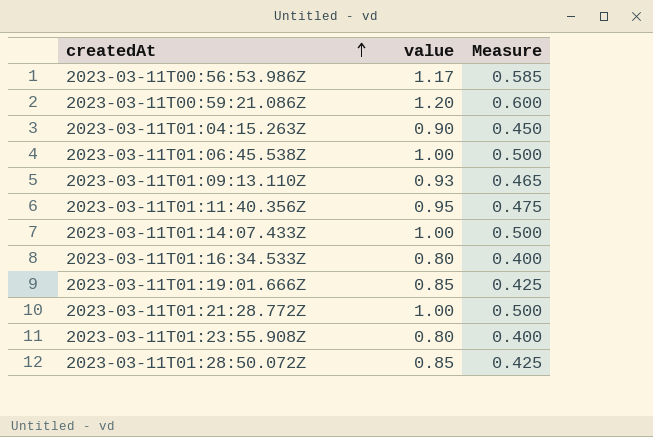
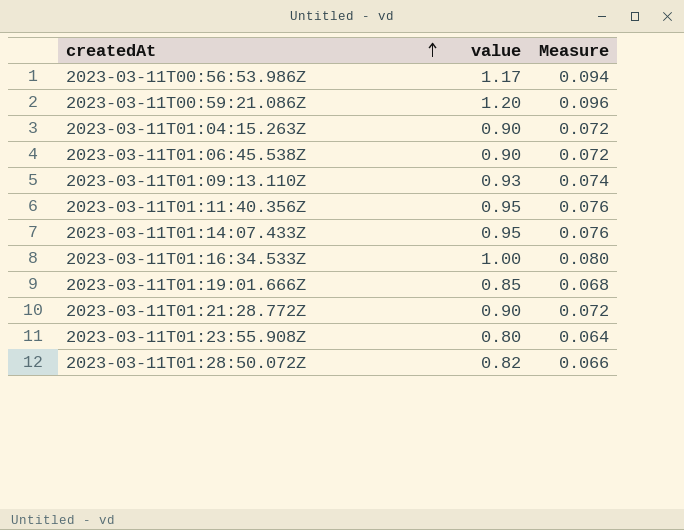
column Measure | formula: [value] * 0.5 -> [value] * 0.08
2023-03-11T01:06:45.538Z | value: 1.00 -> 0.90
2023-03-11T01:14:07.433Z | value: 1.00 -> 0.95
2023-03-11T01:16:34.533Z | value: 0.80 -> 1.00
2023-03-11T01:21:28.772Z | value: 1.00 -> 0.90
2023-03-11T01:28:50.072Z | value: 0.85 -> 0.82

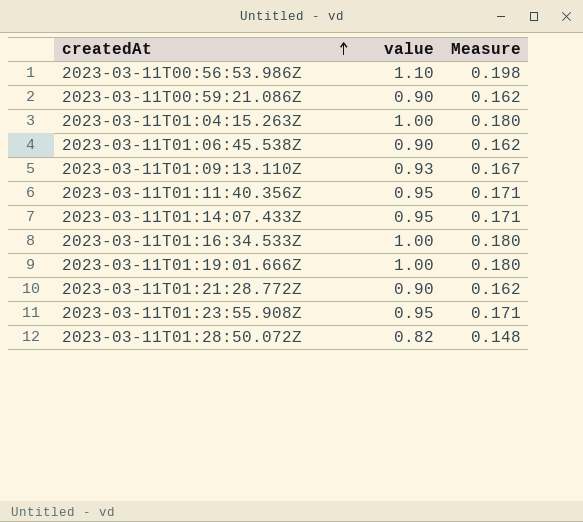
column Measure | formula: [value] * 0.08 -> [value] * 0.18
2023-03-11T00:56:53.986Z | value: 1.17 -> 1.10
2023-03-11T00:59:21.086Z | value: 1.20 -> 0.90
2023-03-11T01:04:15.263Z | value: 0.90 -> 1.00
2023-03-11T01:19:01.666Z | value: 0.85 -> 1.00
2023-03-11T01:23:55.908Z | value: 0.80 -> 0.95

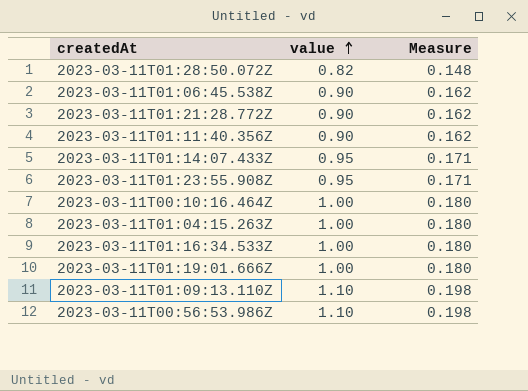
row order: createdAt ascending -> value ascending
row 2023-03-11T00:59:21.086Z: 0.90 | 0.162 -> none
2023-03-11T01:11:40.356Z | value: 0.95 -> 0.90
2023-03-11T01:11:40.356Z | Measure: 0.171 -> 0.162
row 2023-03-11T00:10:16.464Z: none -> 1.00 | 0.180
2023-03-11T01:09:13.110Z | value: 0.93 -> 1.10
2023-03-11T01:09:13.110Z | Measure: 0.167 -> 0.198

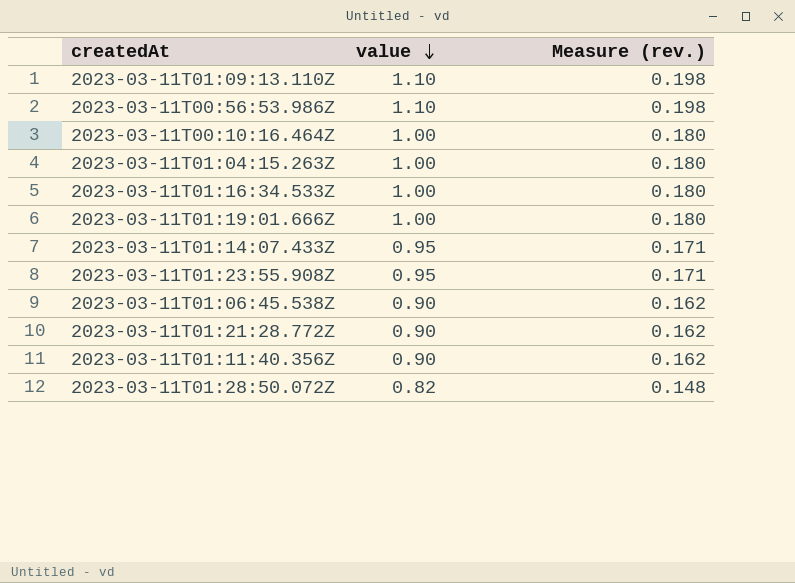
row order: value ascending -> value descending
column name: Measure -> Measure (rev.)

